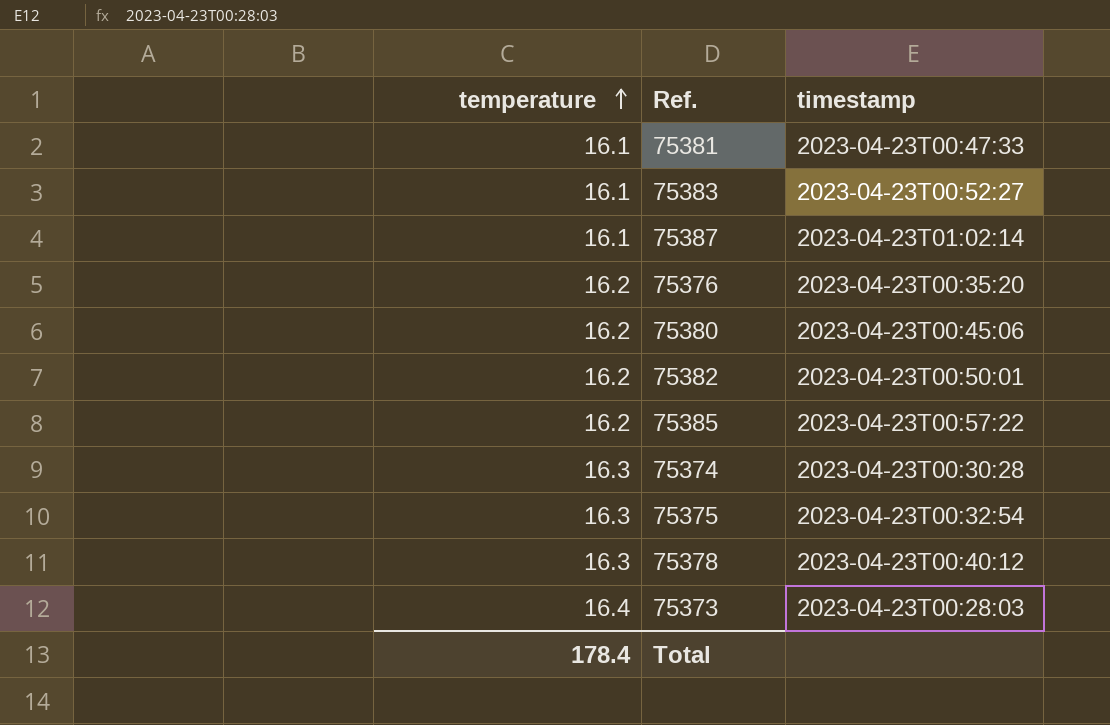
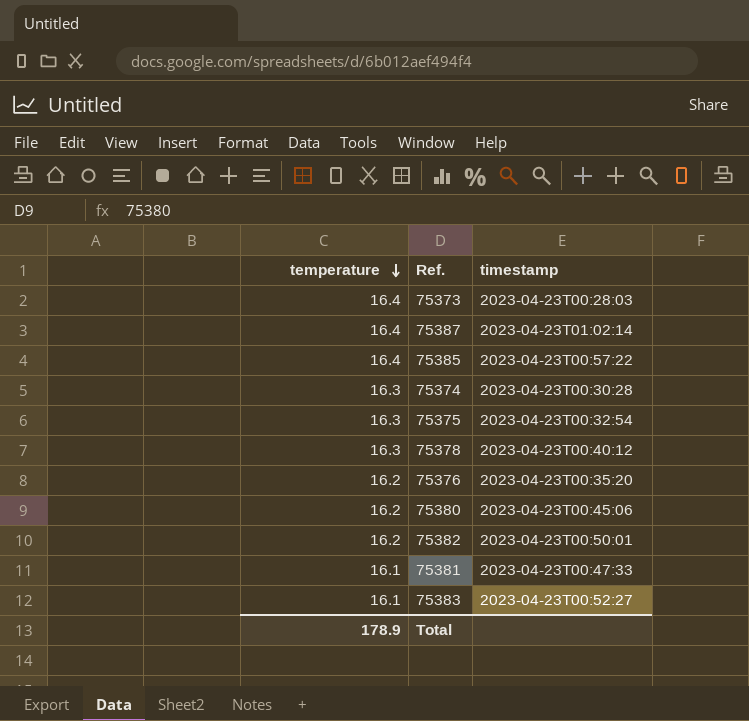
row order: temperature ascending -> temperature descending
75387 | temperature: 16.1 -> 16.4
75385 | temperature: 16.2 -> 16.4
Total | temperature: 178.4 -> 178.9

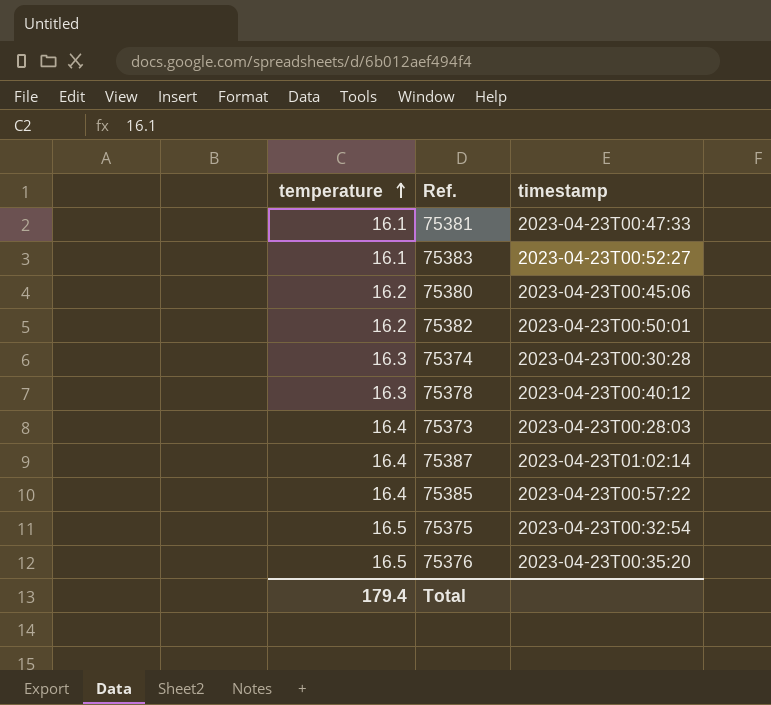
row order: temperature descending -> temperature ascending
75375 | temperature: 16.3 -> 16.5
75376 | temperature: 16.2 -> 16.5
Total | temperature: 178.9 -> 179.4

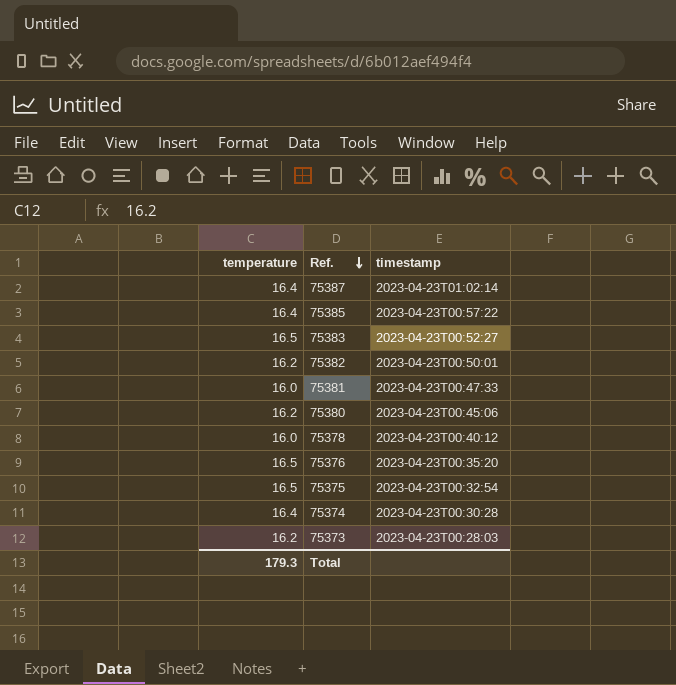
row order: temperature ascending -> Ref. descending
75383 | temperature: 16.1 -> 16.5
75381 | temperature: 16.1 -> 16.0
75378 | temperature: 16.3 -> 16.0
75374 | temperature: 16.3 -> 16.4
75373 | temperature: 16.4 -> 16.2
Total | temperature: 179.4 -> 179.3

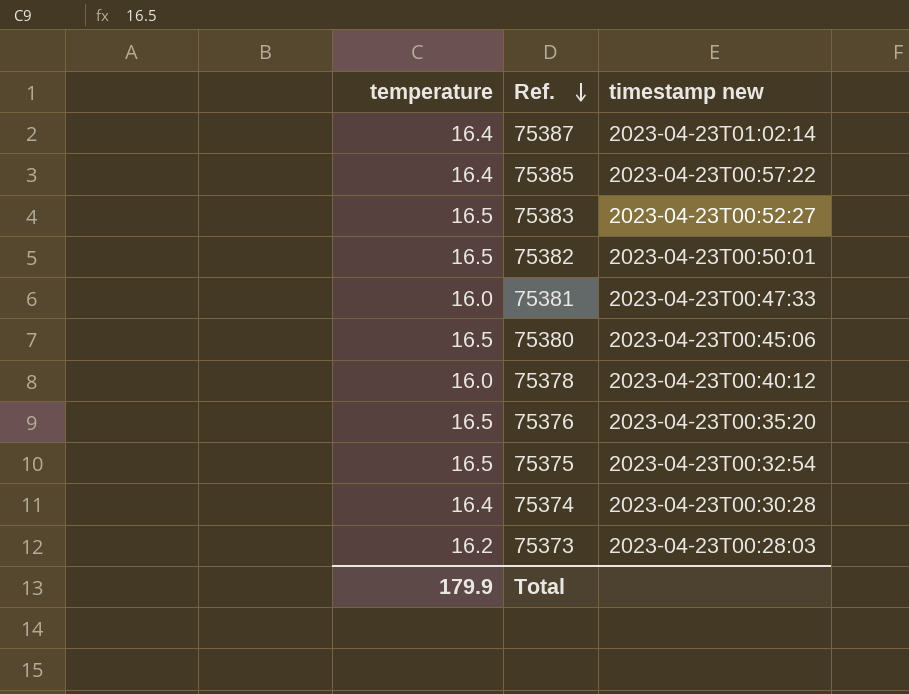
column name: timestamp -> timestamp new
75382 | temperature: 16.2 -> 16.5
75380 | temperature: 16.2 -> 16.5
Total | temperature: 179.3 -> 179.9

